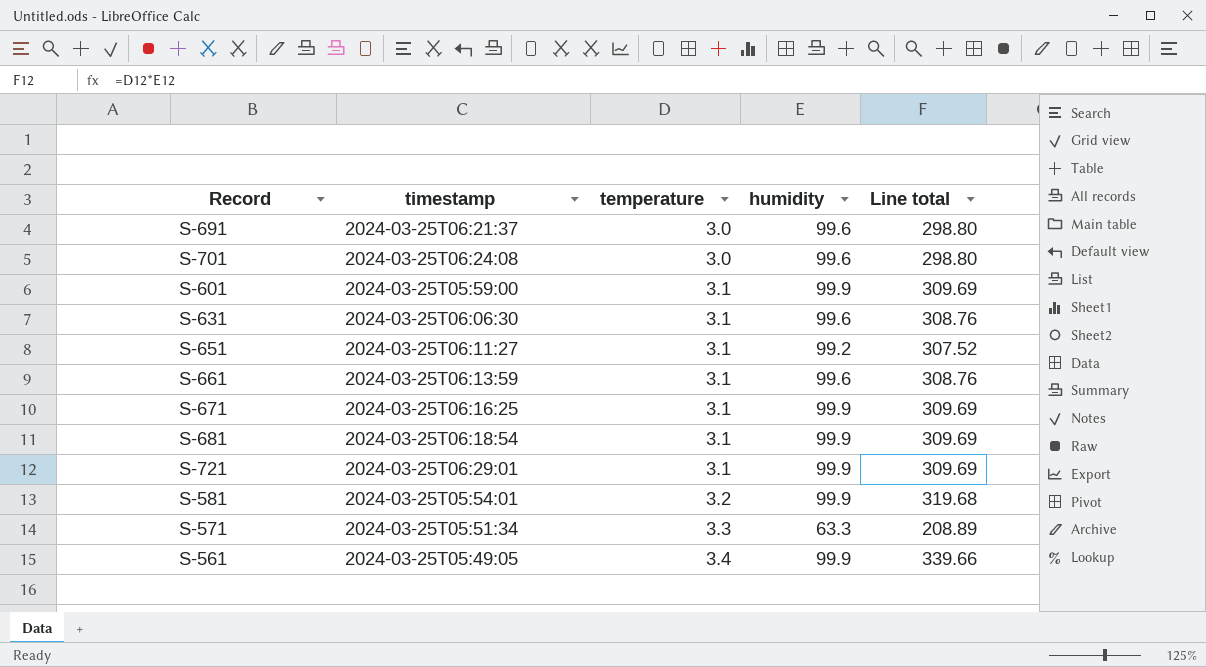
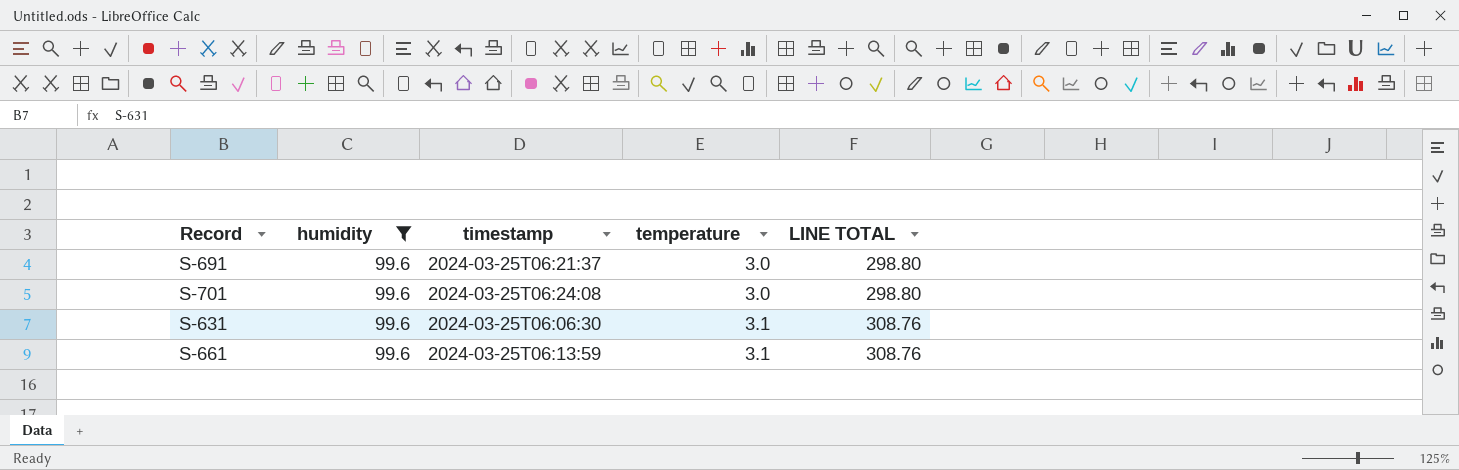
filter: none -> humidity = 99.6
column humidity | position: 4 -> 2
column name: Line total -> LINE TOTAL

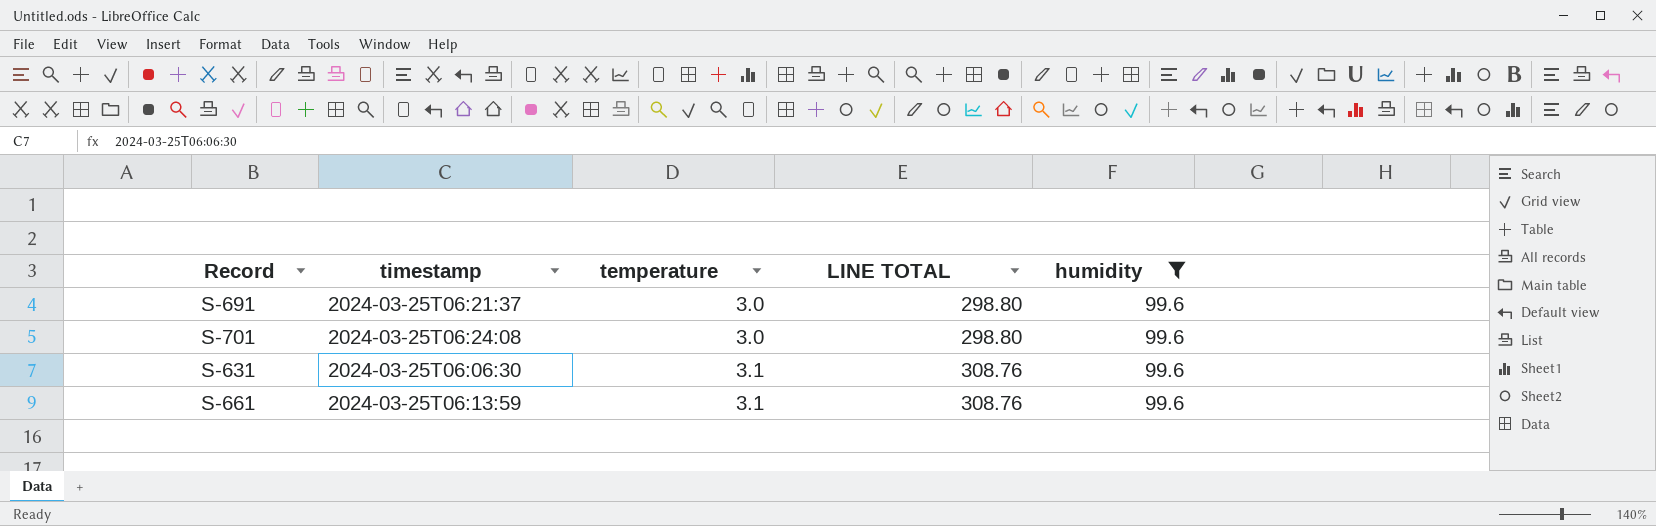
column humidity | position: 2 -> 5

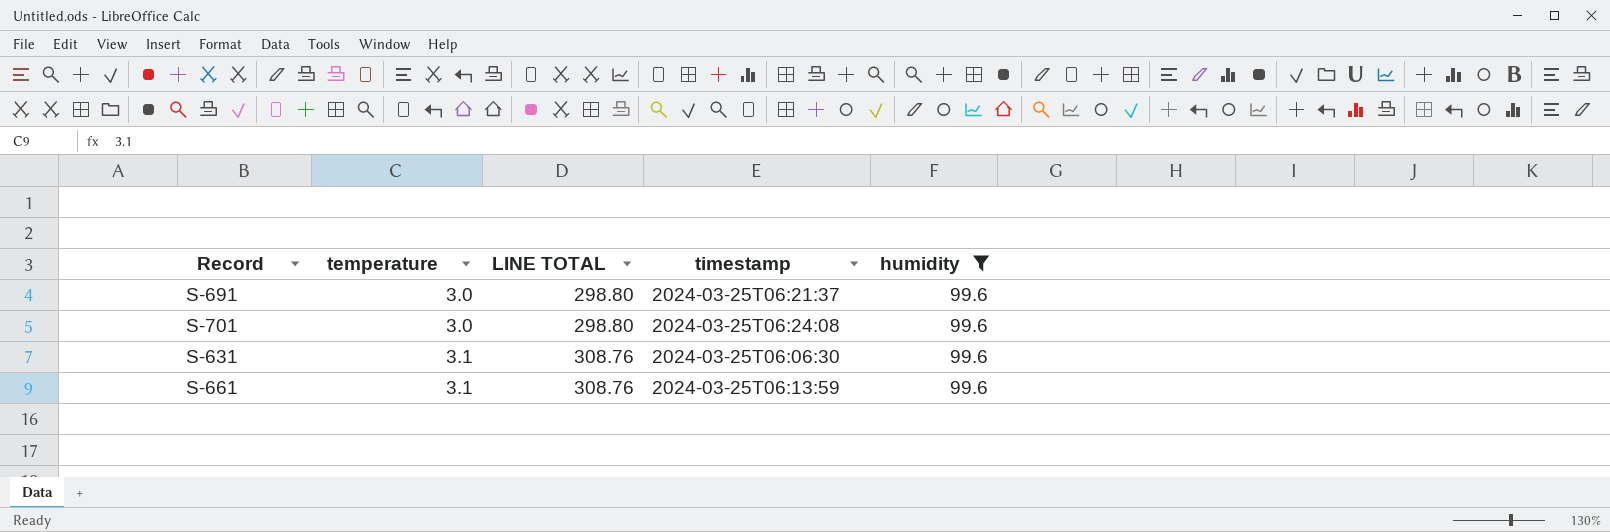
column timestamp | position: 2 -> 4

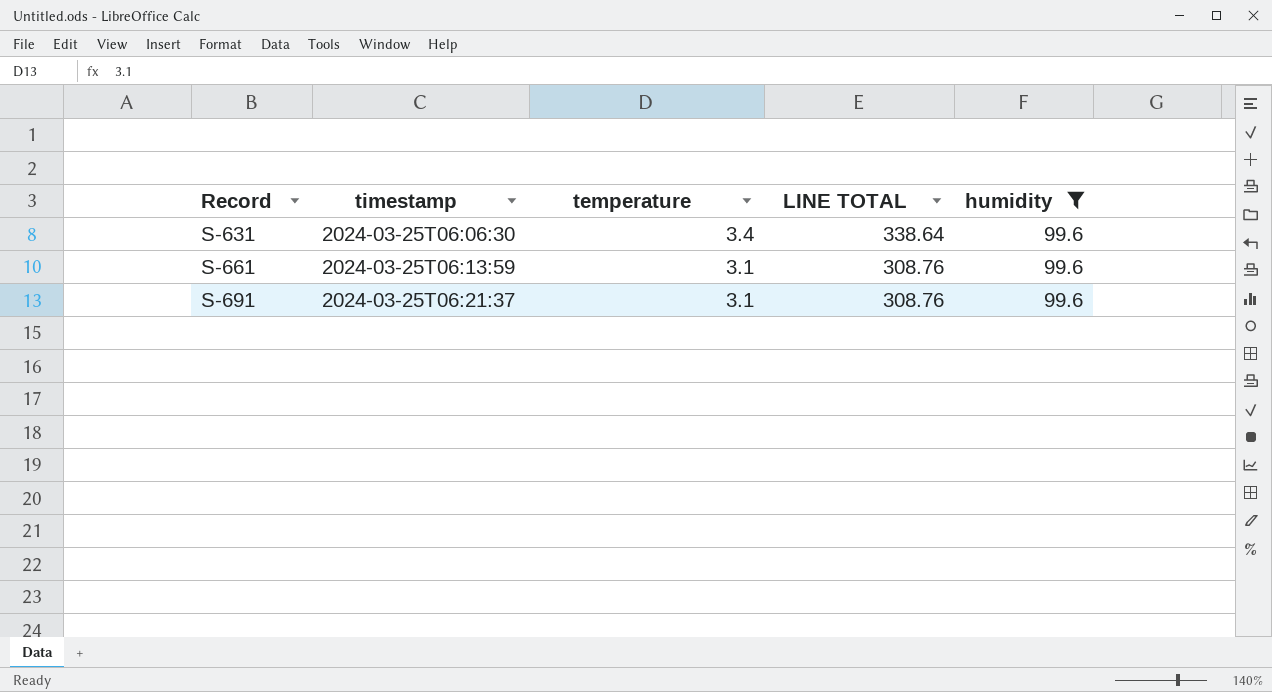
row order: temperature ascending -> Record ascending
column timestamp | position: 4 -> 2
row S-701: 3.0 | 298.80 | 2024-03-25T06:24:08 | 99.6 -> none
S-631 | temperature: 3.1 -> 3.4
S-631 | LINE TOTAL: 308.76 -> 338.64
S-691 | temperature: 3.0 -> 3.1
S-691 | LINE TOTAL: 298.80 -> 308.76

